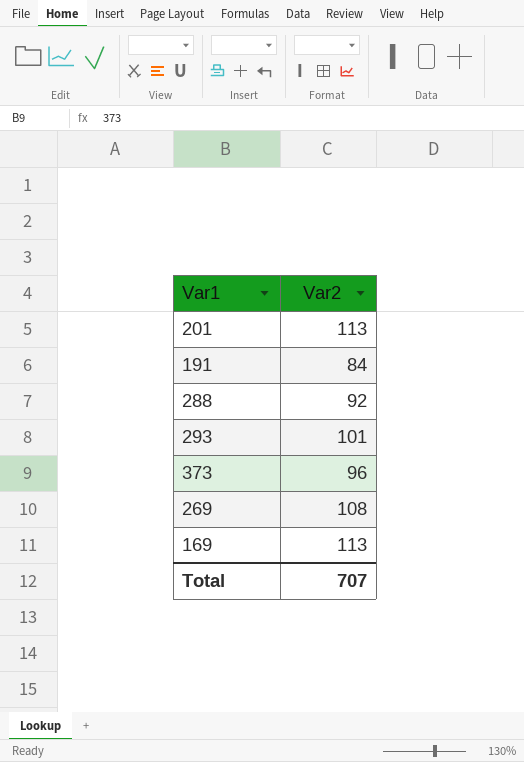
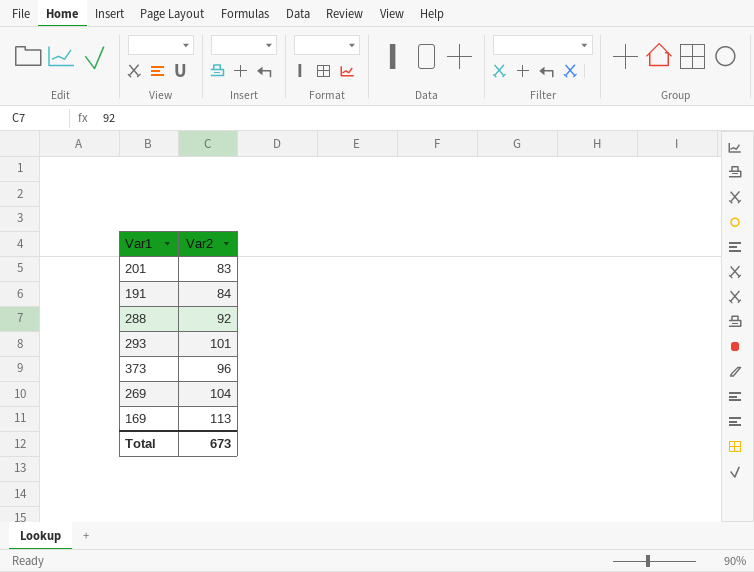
201 | Var2: 113 -> 83
269 | Var2: 108 -> 104
Total | Var2: 707 -> 673

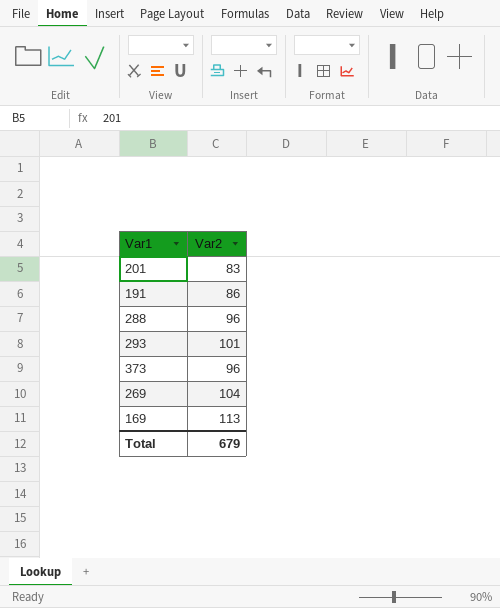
191 | Var2: 84 -> 86
288 | Var2: 92 -> 96
Total | Var2: 673 -> 679

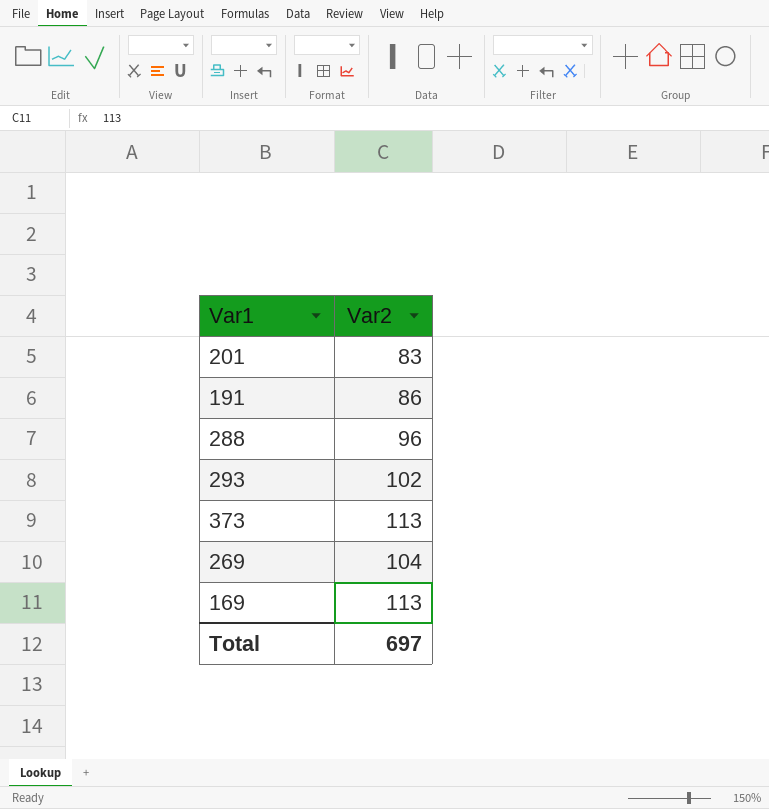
293 | Var2: 101 -> 102
373 | Var2: 96 -> 113
Total | Var2: 679 -> 697

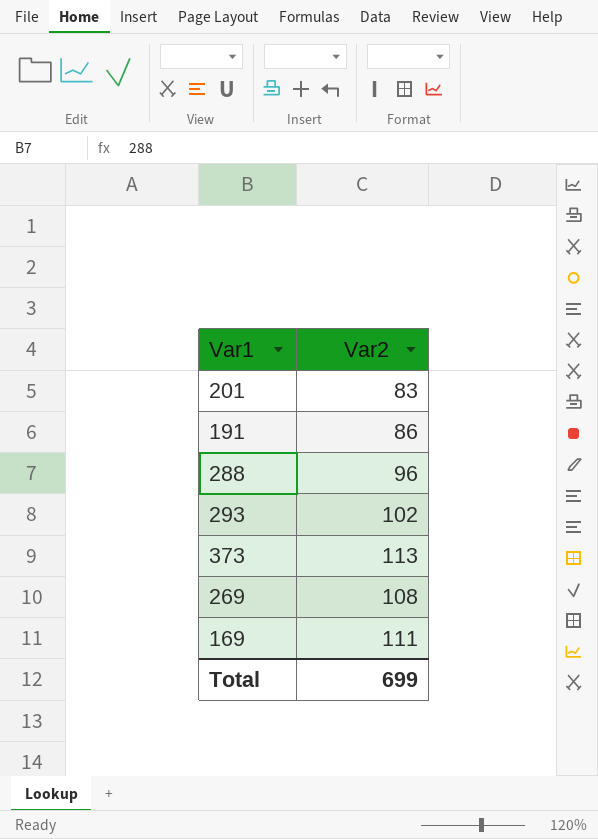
269 | Var2: 104 -> 108
169 | Var2: 113 -> 111
Total | Var2: 697 -> 699

